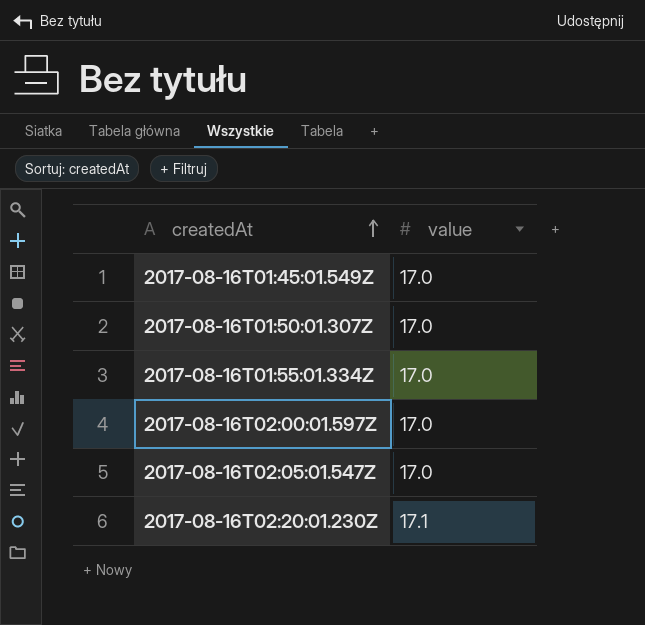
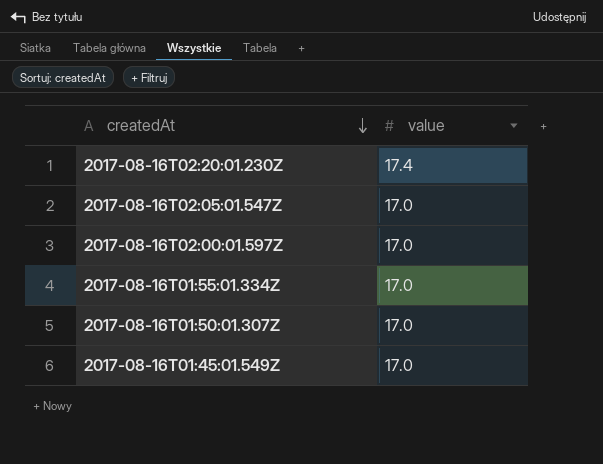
row order: createdAt ascending -> createdAt descending
2017-08-16T02:20:01.230Z | value: 17.1 -> 17.4

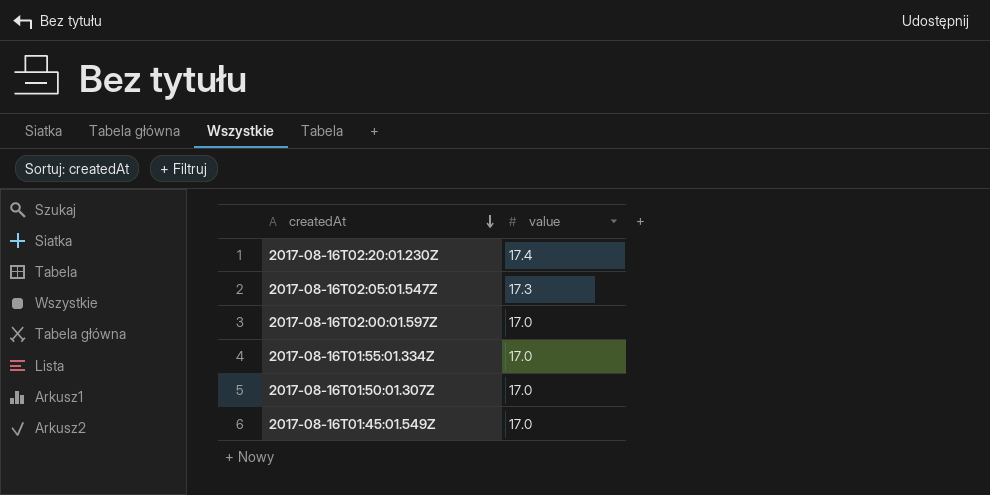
2017-08-16T02:05:01.547Z | value: 17.0 -> 17.3

